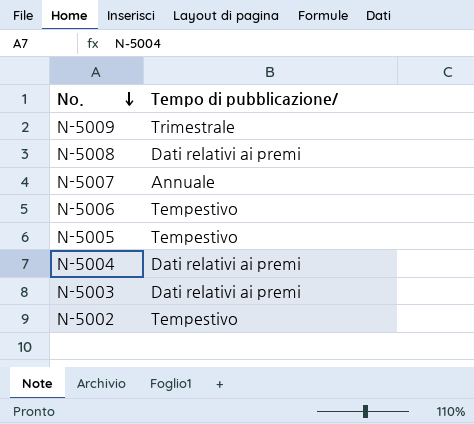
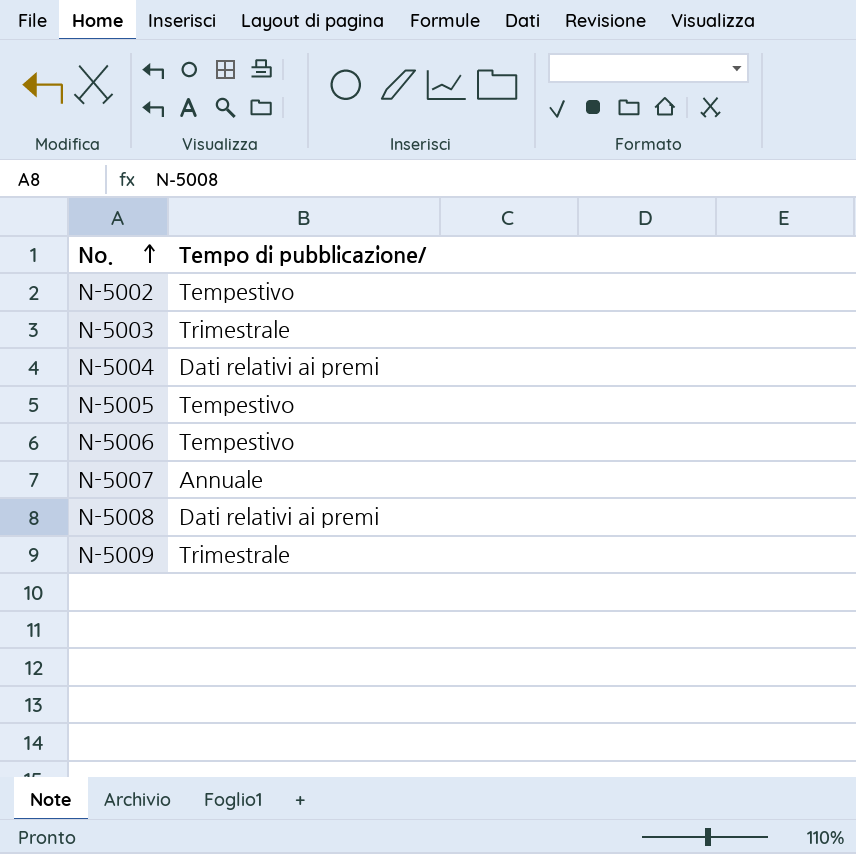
row order: No. descending -> No. ascending
N-5003 | Tempo di pubblicazione/: Dati relativi ai premi -> Trimestrale

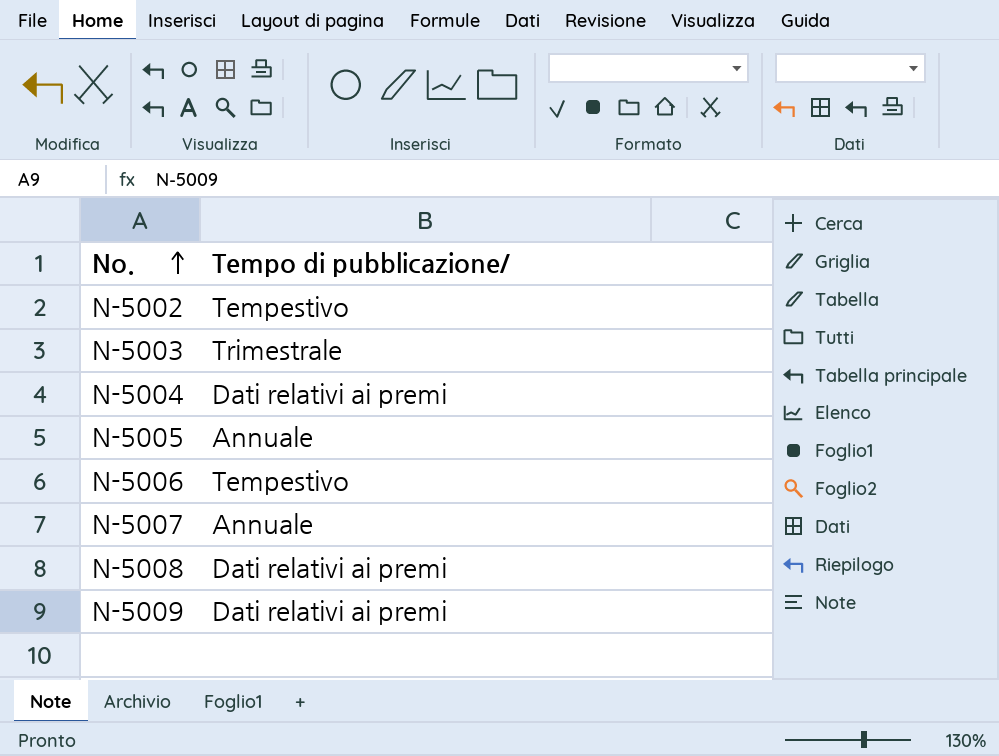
N-5005 | Tempo di pubblicazione/: Tempestivo -> Annuale
N-5009 | Tempo di pubblicazione/: Trimestrale -> Dati relativi ai premi

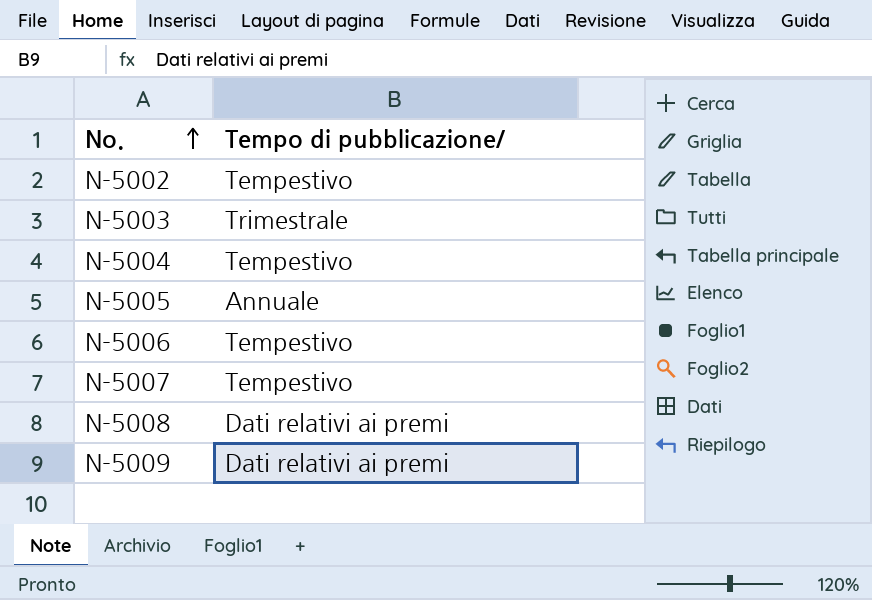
N-5004 | Tempo di pubblicazione/: Dati relativi ai premi -> Tempestivo
N-5007 | Tempo di pubblicazione/: Annuale -> Tempestivo

